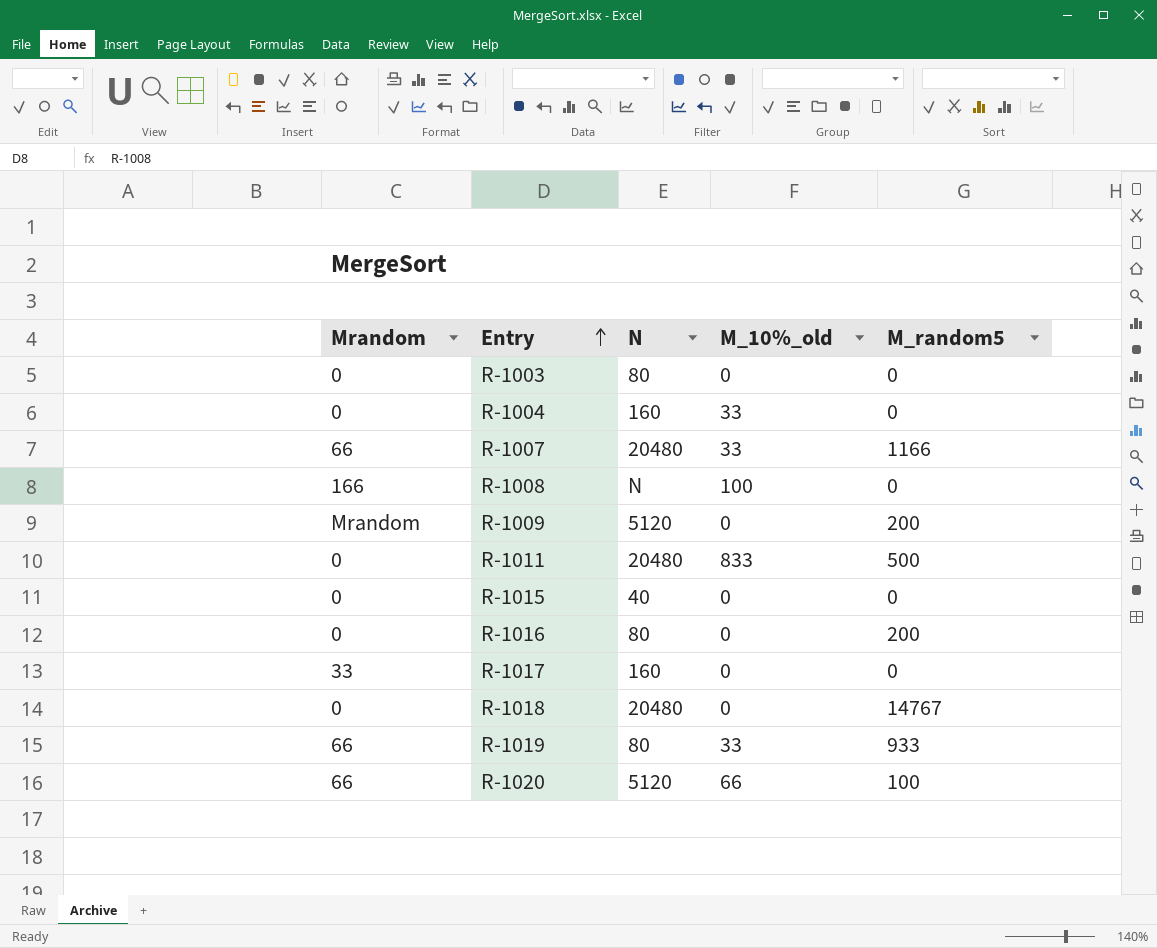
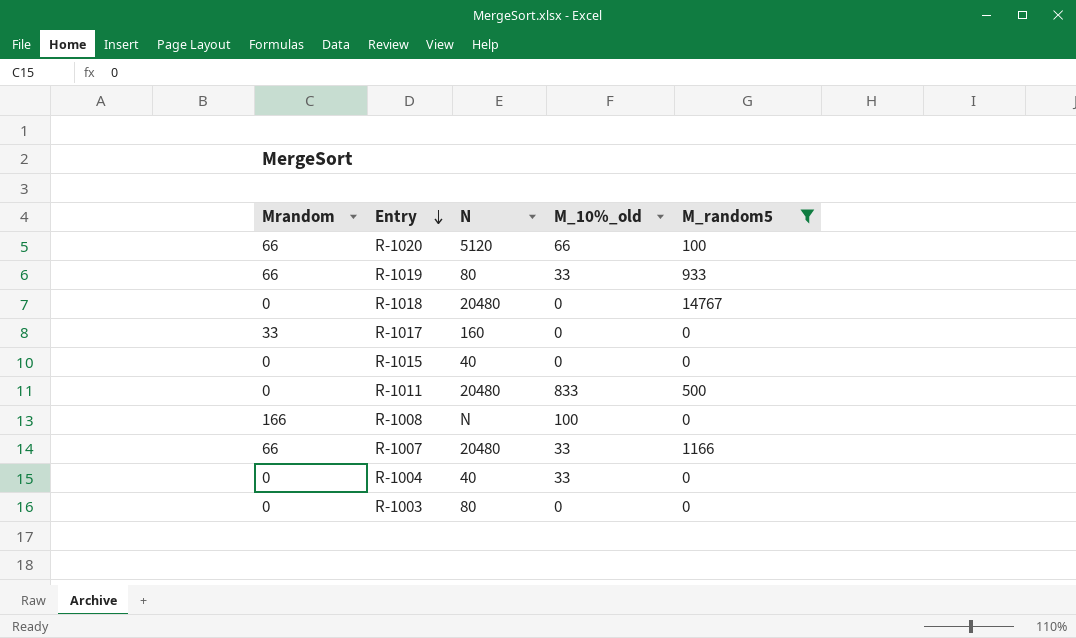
filter: none -> M_random5 != 200
row order: Entry ascending -> Entry descending
R-1004 | N: 160 -> 40

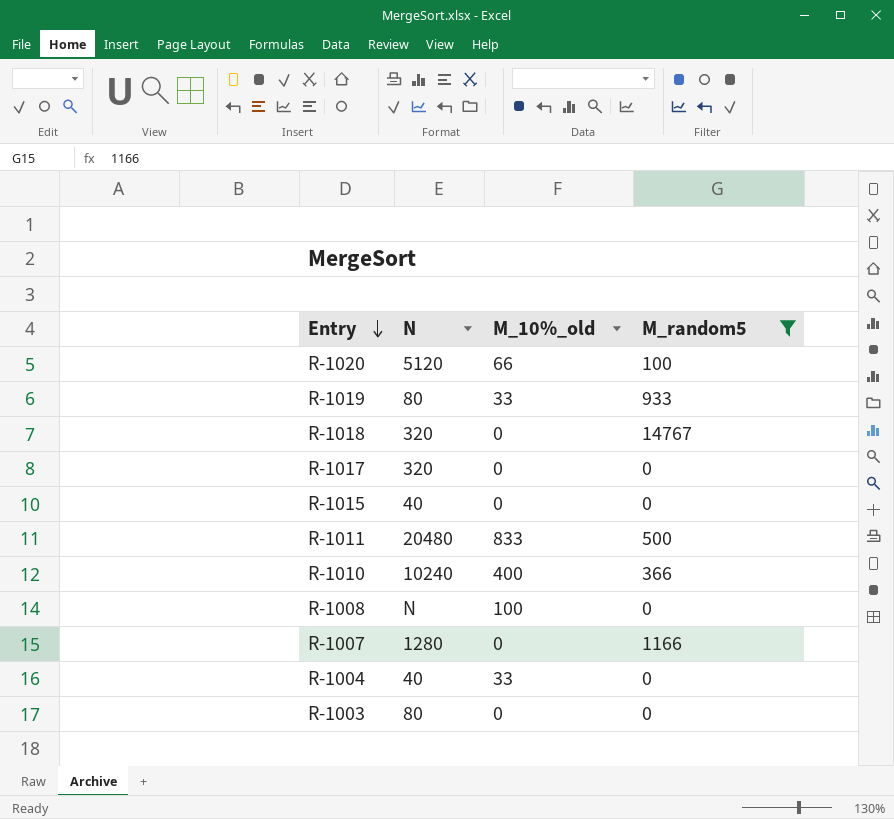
column Mrandom | position: 1 -> none
R-1018 | N: 20480 -> 320
R-1017 | N: 160 -> 320
row R-1010: none -> 10240 | 400 | 366
R-1007 | N: 20480 -> 1280
R-1007 | M_10%_old: 33 -> 0

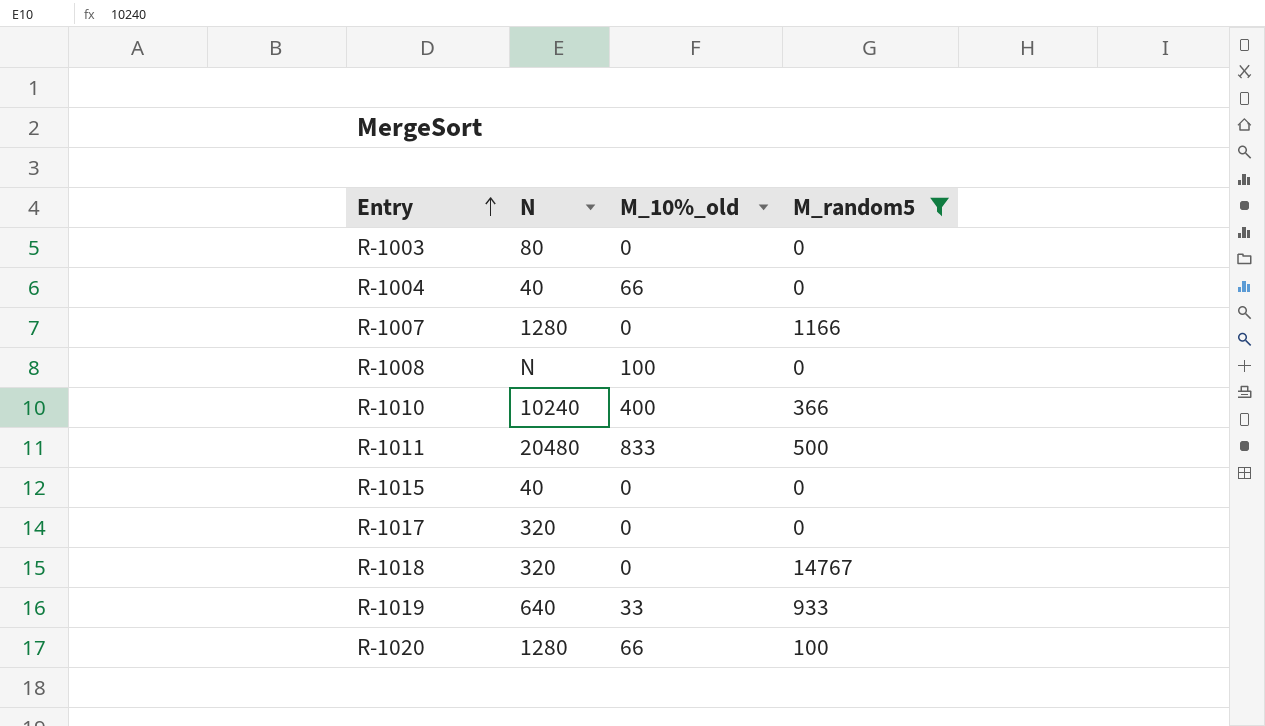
row order: Entry descending -> Entry ascending
R-1004 | M_10%_old: 33 -> 66
R-1019 | N: 80 -> 640
R-1020 | N: 5120 -> 1280

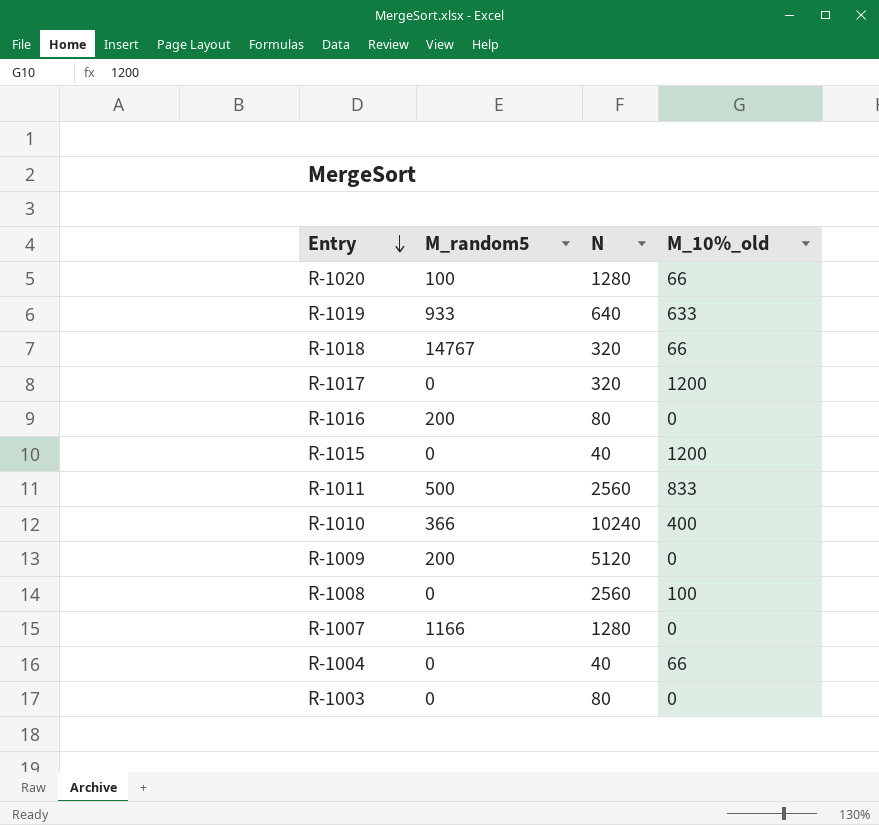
filter: M_random5 != 200 -> none
row order: Entry ascending -> Entry descending
column M_random5 | position: 4 -> 2
R-1019 | M_10%_old: 33 -> 633
R-1018 | M_10%_old: 0 -> 66
R-1017 | M_10%_old: 0 -> 1200
R-1015 | M_10%_old: 0 -> 1200
R-1011 | N: 20480 -> 2560
R-1008 | N: N -> 2560

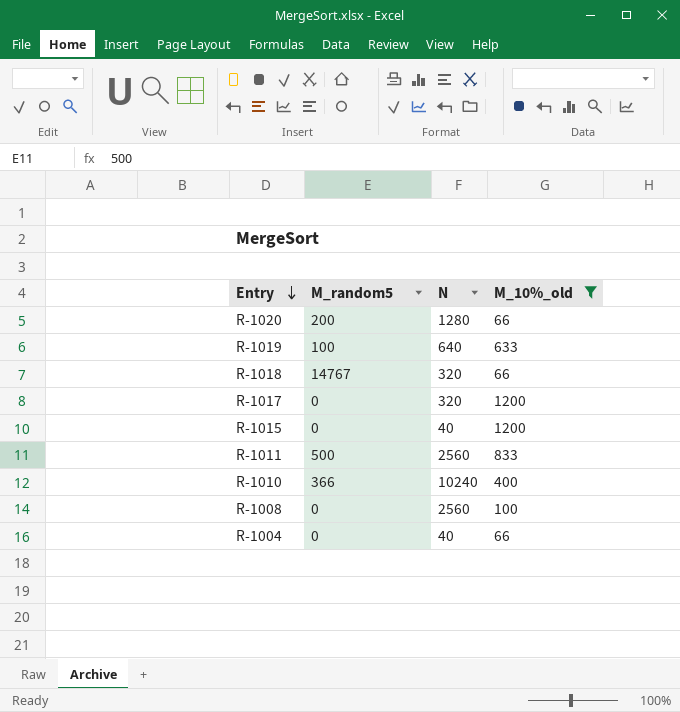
filter: none -> M_10%_old != 0
R-1020 | M_random5: 100 -> 200
R-1019 | M_random5: 933 -> 100

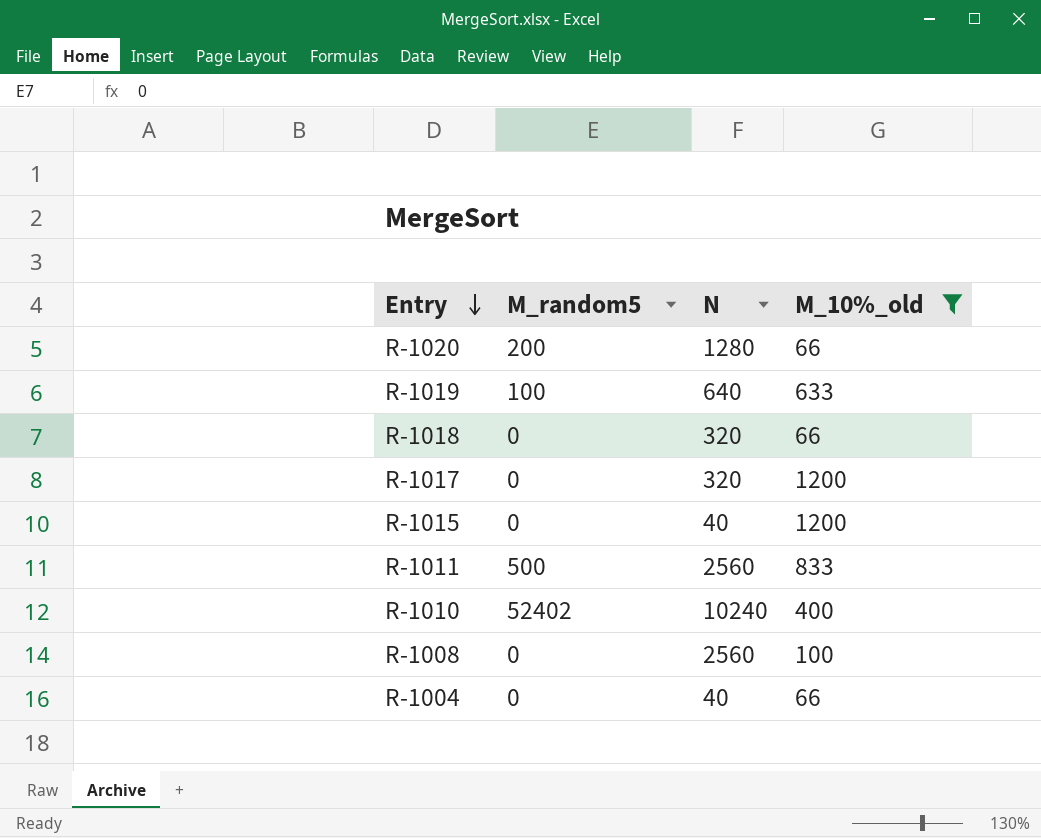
R-1018 | M_random5: 14767 -> 0
R-1010 | M_random5: 366 -> 52402

